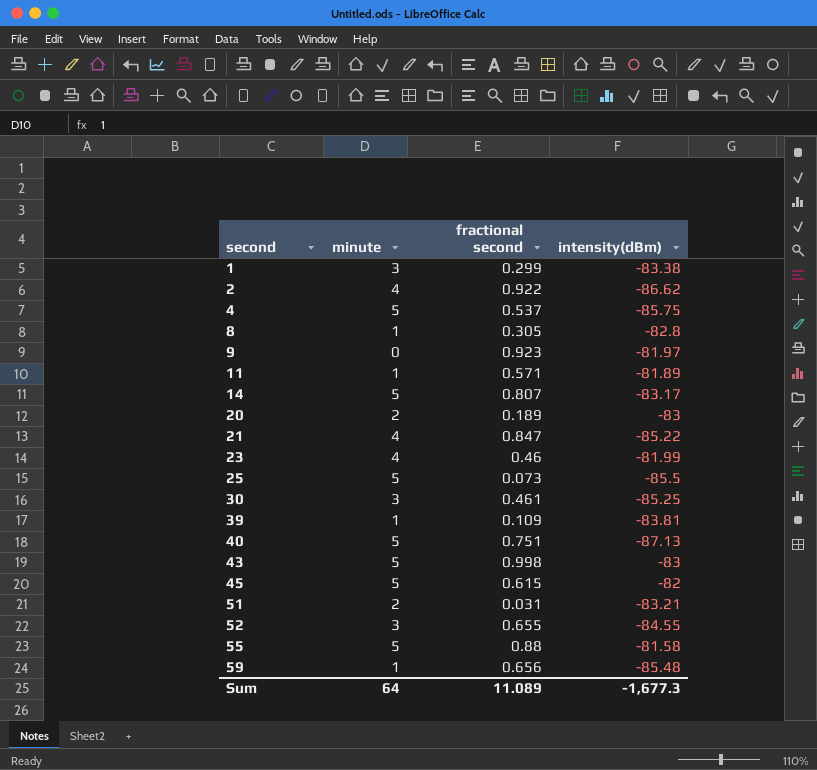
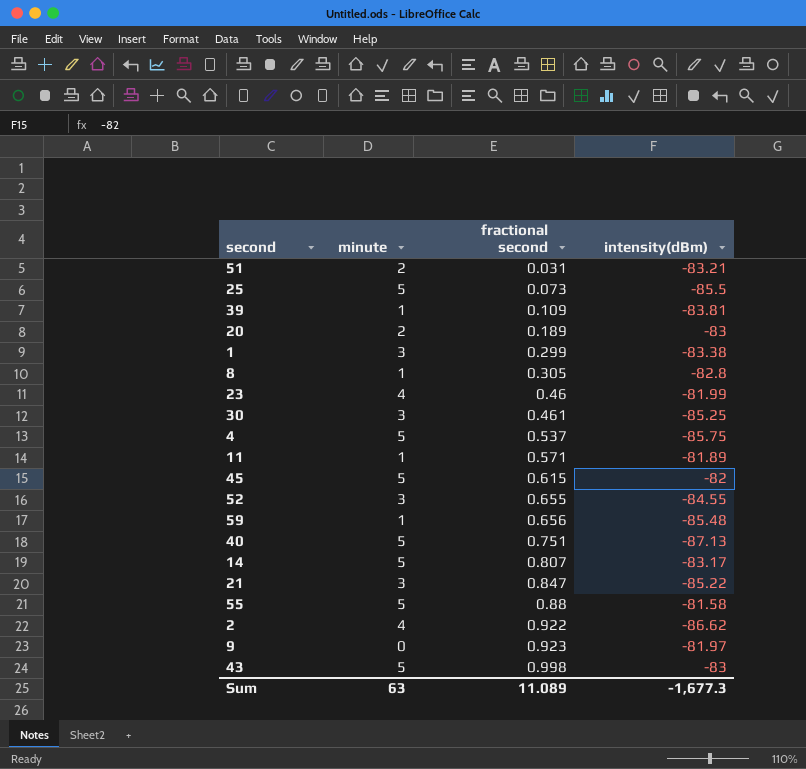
row order: second ascending -> fractional second ascending
21 | minute: 4 -> 3
Sum | minute: 64 -> 63

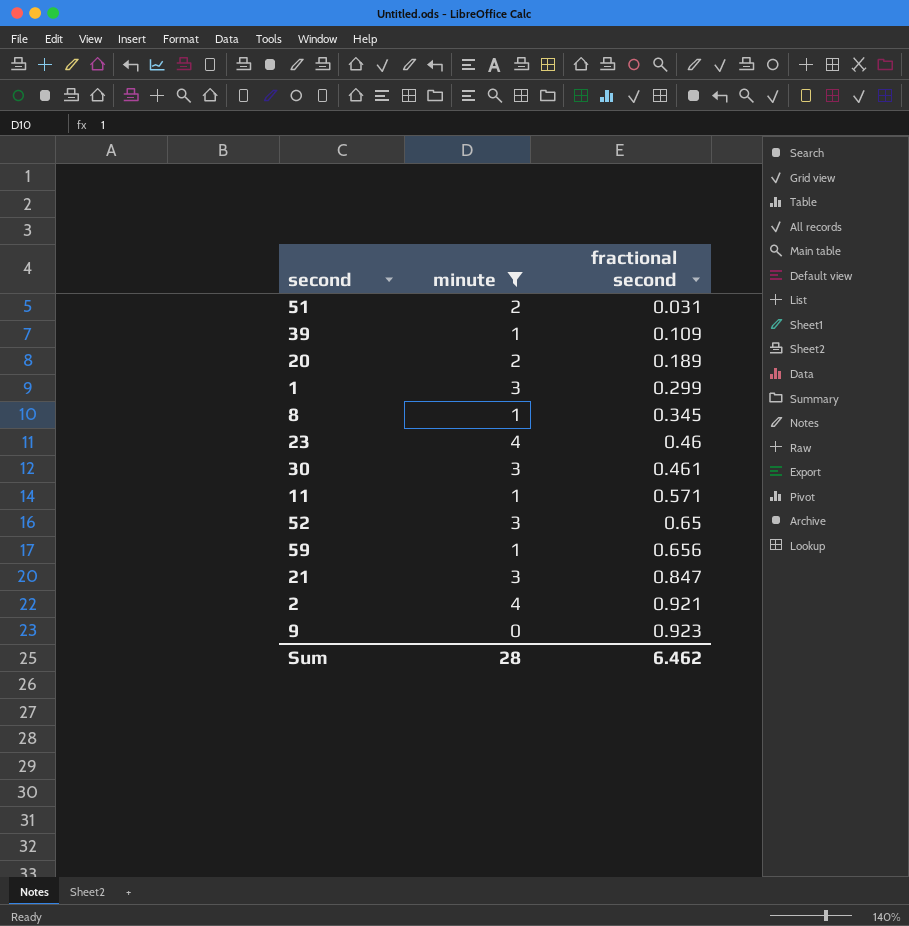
filter: none -> minute != 5
column intensity(dBm) | position: 4 -> none
8 | fractional second: 0.305 -> 0.345
52 | fractional second: 0.655 -> 0.65
2 | fractional second: 0.922 -> 0.921
Sum | minute: 63 -> 28
Sum | fractional second: 11.089 -> 6.462

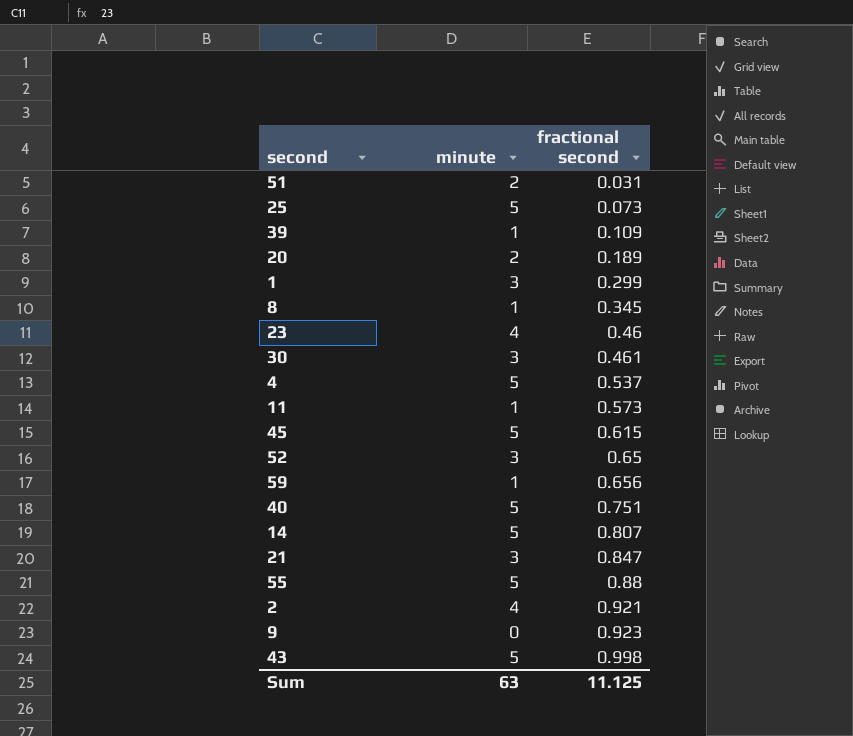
filter: minute != 5 -> none
11 | fractional second: 0.571 -> 0.573
Sum | minute: 28 -> 63
Sum | fractional second: 6.462 -> 11.125

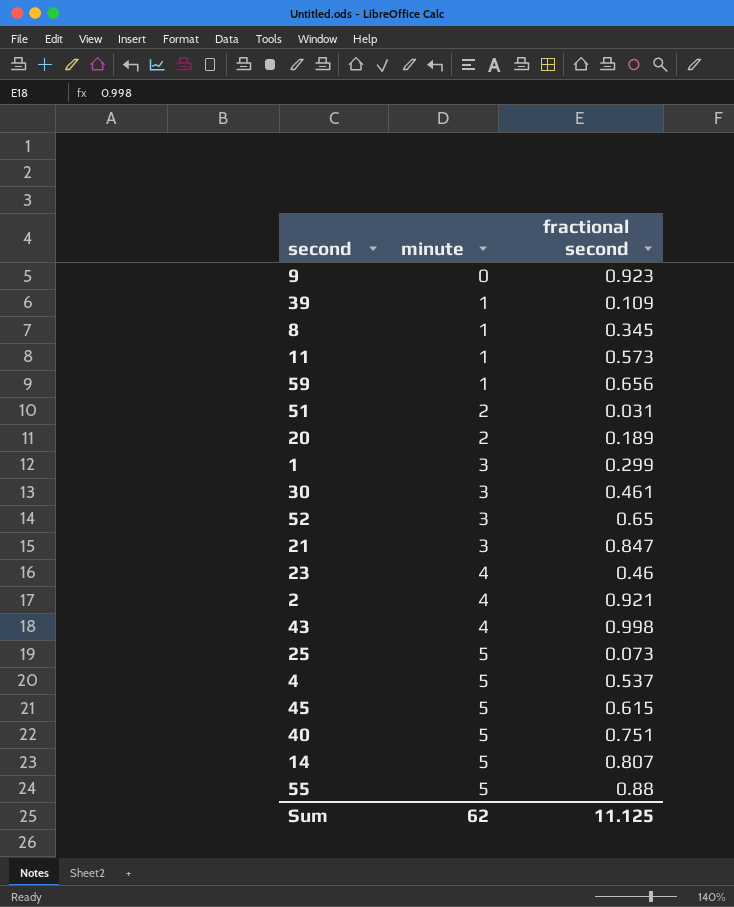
row order: fractional second ascending -> minute ascending
43 | minute: 5 -> 4
Sum | minute: 63 -> 62

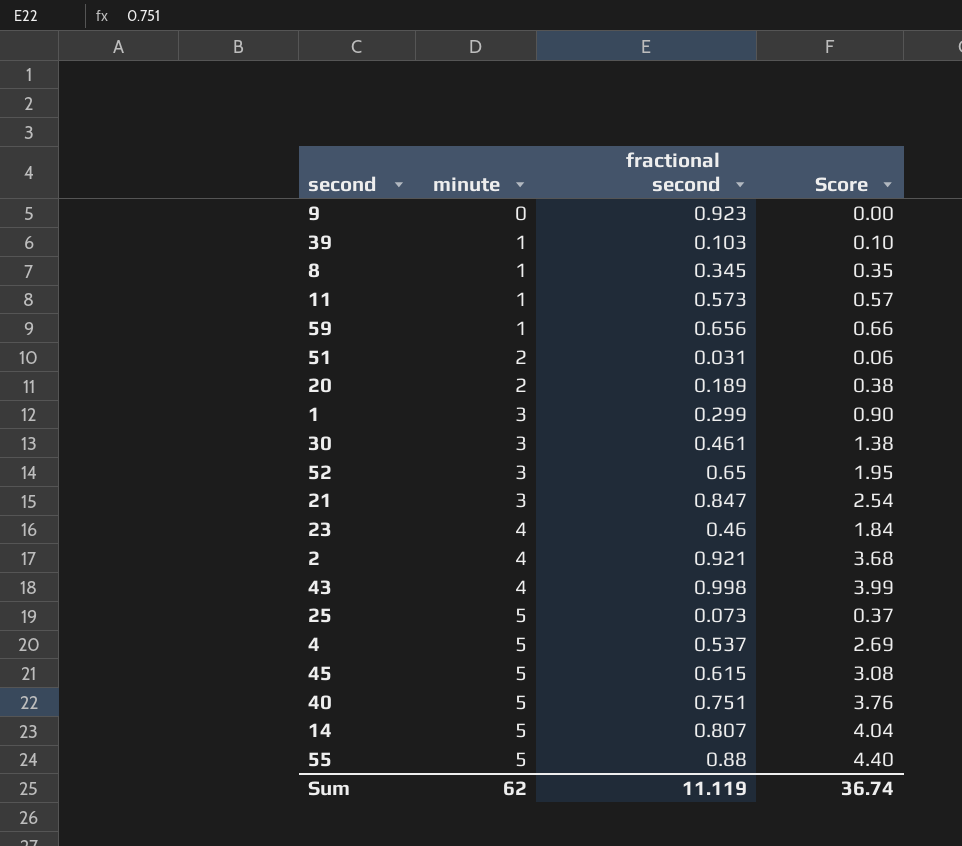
column Score | formula: none -> [minute] * [fractional second]
39 | fractional second: 0.109 -> 0.103
Sum | fractional second: 11.125 -> 11.119

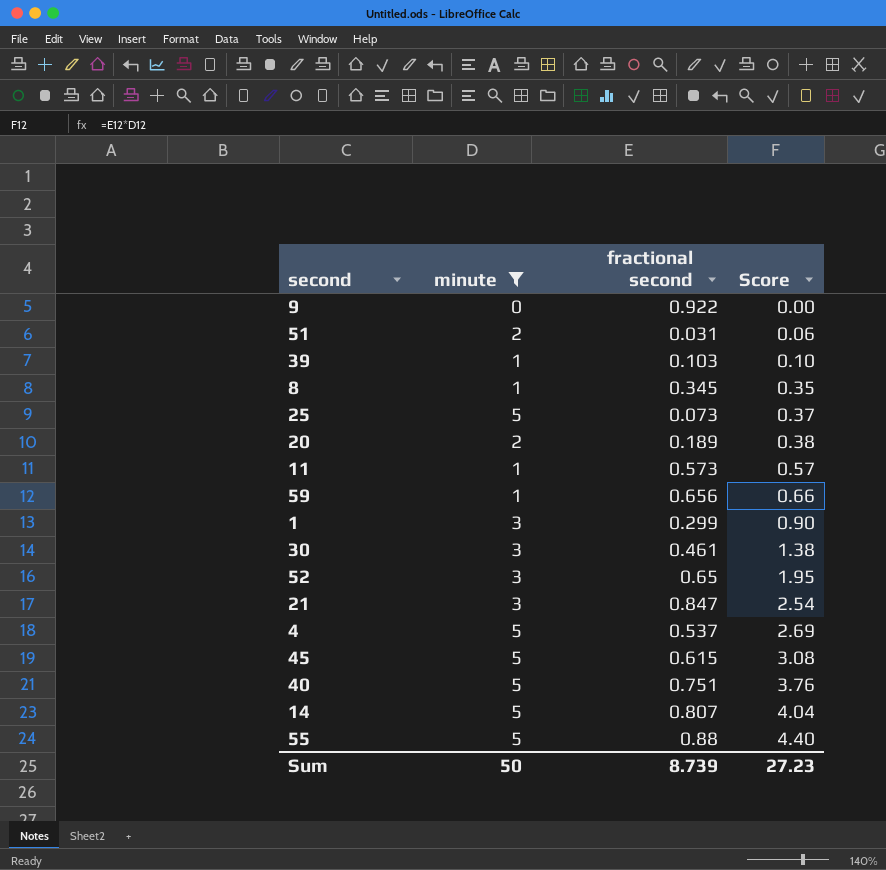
filter: none -> minute != 4
row order: minute ascending -> Score ascending
9 | fractional second: 0.923 -> 0.922
Sum | minute: 62 -> 50
Sum | fractional second: 11.119 -> 8.739
Sum | Score: 36.74 -> 27.23

